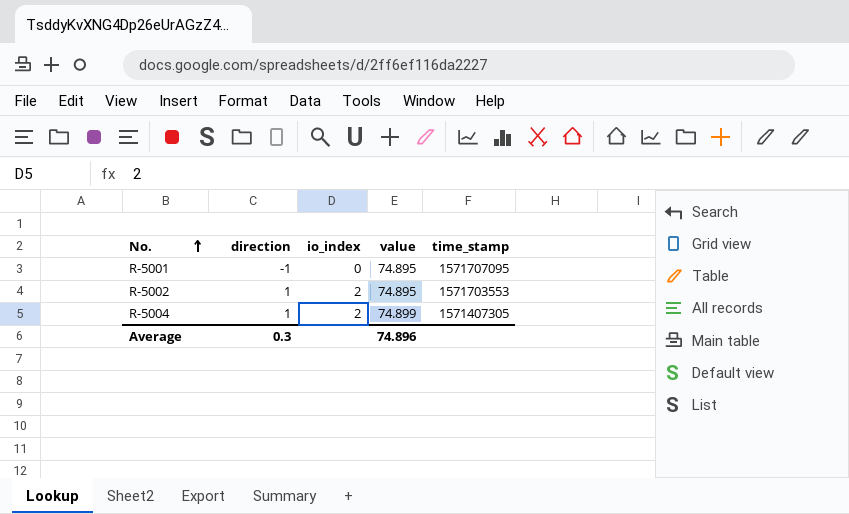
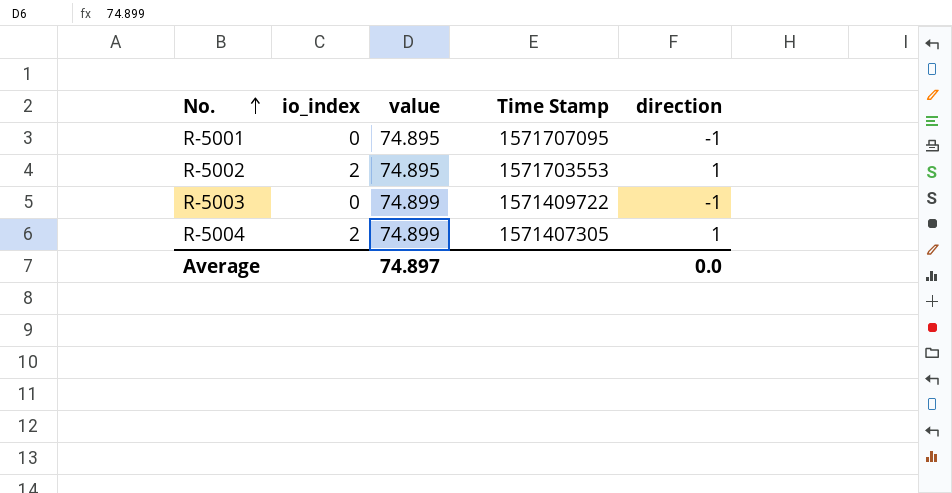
column name: time_stamp -> Time Stamp
column direction | position: 2 -> 5
row R-5003: none -> 0 | 74.899 | 1571409722 | -1
Average | value: 74.896 -> 74.897
Average | direction: 0.3 -> 0.0

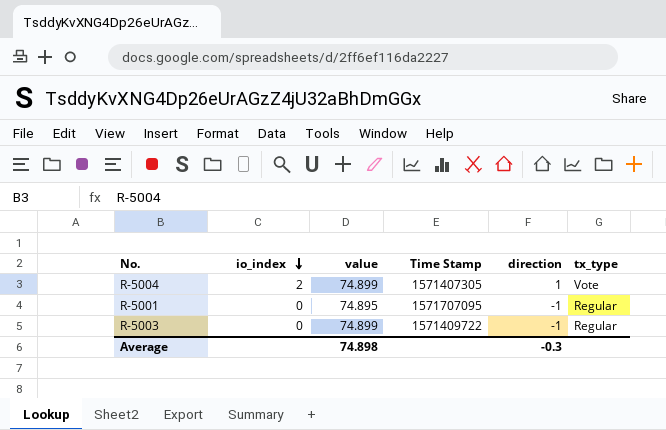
row order: No. ascending -> io_index descending
column tx_type | position: none -> 6
row R-5002: 2 | 74.895 | 1571703553 | 1 -> none
Average | value: 74.897 -> 74.898
Average | direction: 0.0 -> -0.3

